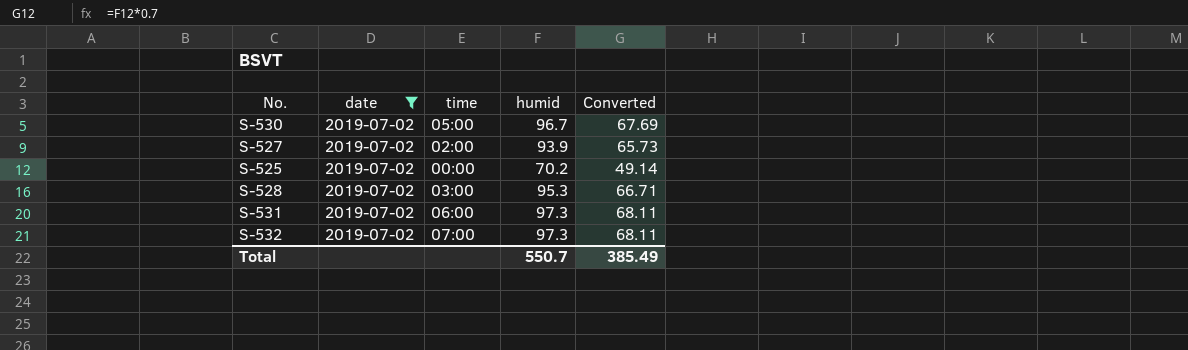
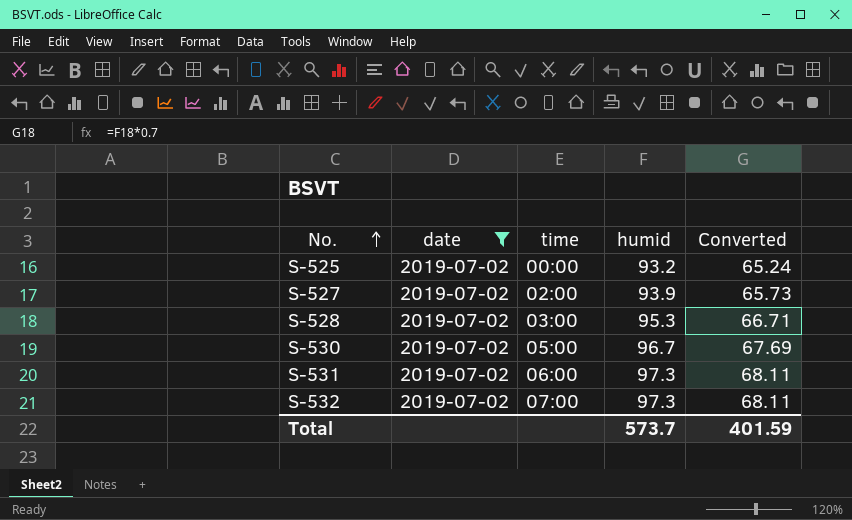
row order: none -> No. ascending
S-525 | humid: 70.2 -> 93.2
S-525 | Converted: 49.14 -> 65.24
Total | humid: 550.7 -> 573.7
Total | Converted: 385.49 -> 401.59

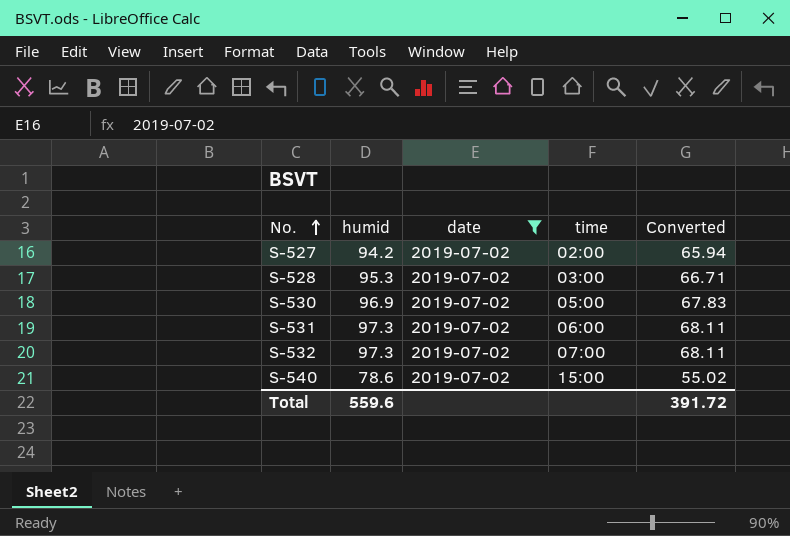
column humid | position: 4 -> 2
row S-525: 2019-07-02 | 00:00 | 93.2 | 65.24 -> none
S-527 | humid: 93.9 -> 94.2
S-527 | Converted: 65.73 -> 65.94
S-530 | humid: 96.7 -> 96.9
S-530 | Converted: 67.69 -> 67.83
row S-540: none -> 78.6 | 2019-07-02 | 15:00 | 55.02
Total | humid: 573.7 -> 559.6
Total | Converted: 401.59 -> 391.72

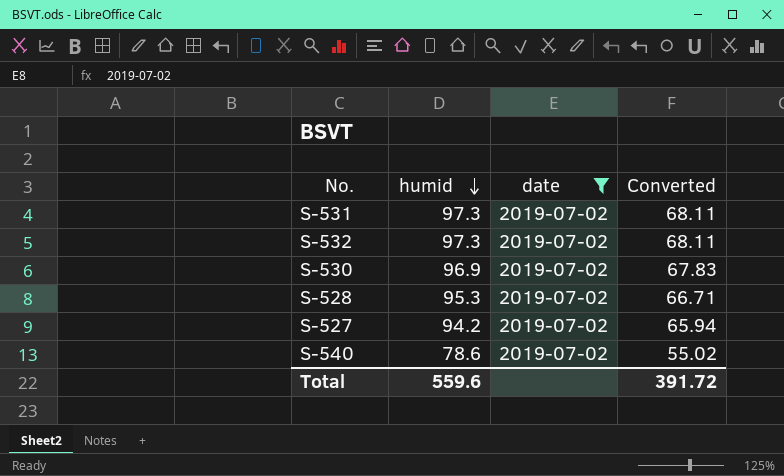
row order: No. ascending -> humid descending
column time | position: 4 -> none

